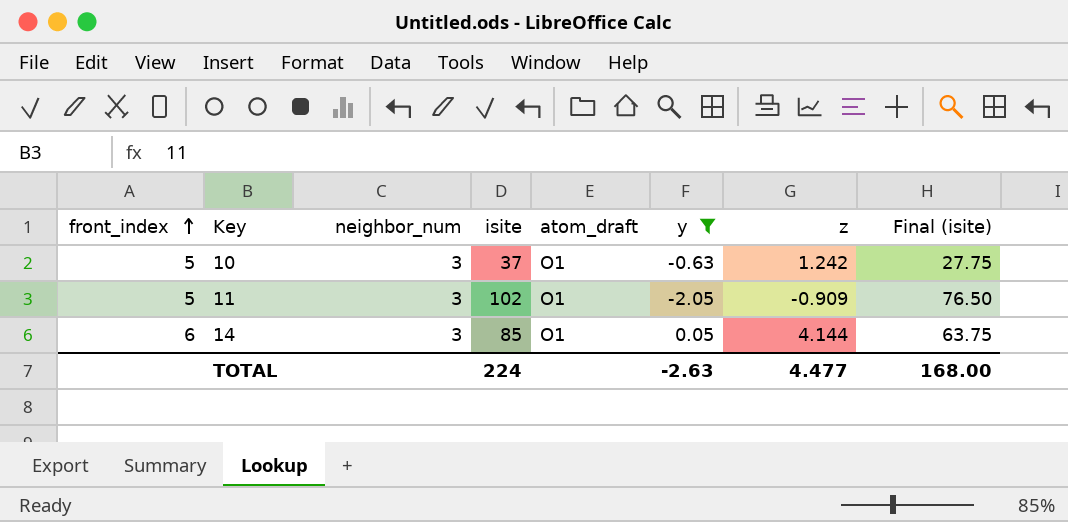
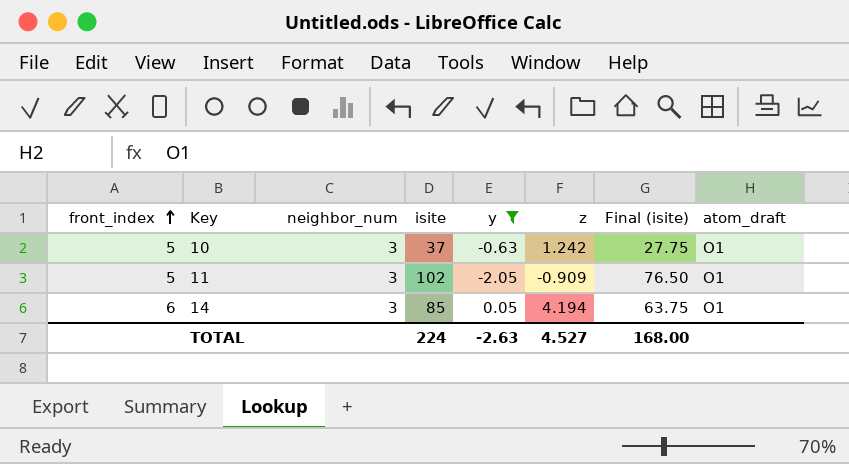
column atom_draft | position: 5 -> 8
14 | z: 4.144 -> 4.194
TOTAL | z: 4.477 -> 4.527

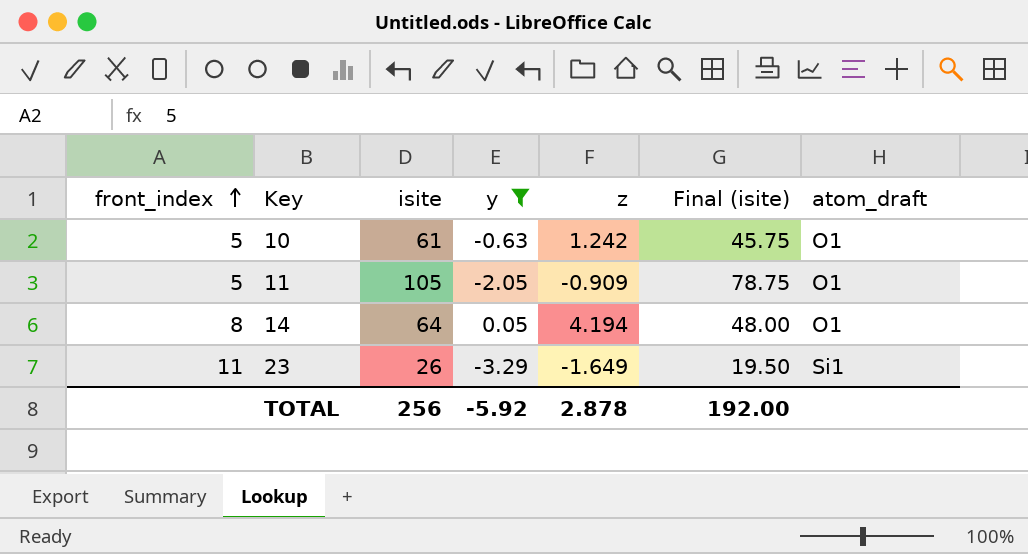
column neighbor_num | position: 3 -> none
10 | isite: 37 -> 61
10 | Final (isite): 27.75 -> 45.75
11 | isite: 102 -> 105
11 | Final (isite): 76.50 -> 78.75
14 | front_index: 6 -> 8
14 | isite: 85 -> 64
14 | Final (isite): 63.75 -> 48.00
row 23: none -> 11 | 26 | -3.29 | -1.649 | 19.50 | Si1
TOTAL | isite: 224 -> 256
TOTAL | y: -2.63 -> -5.92
TOTAL | z: 4.527 -> 2.878
TOTAL | Final (isite): 168.00 -> 192.00

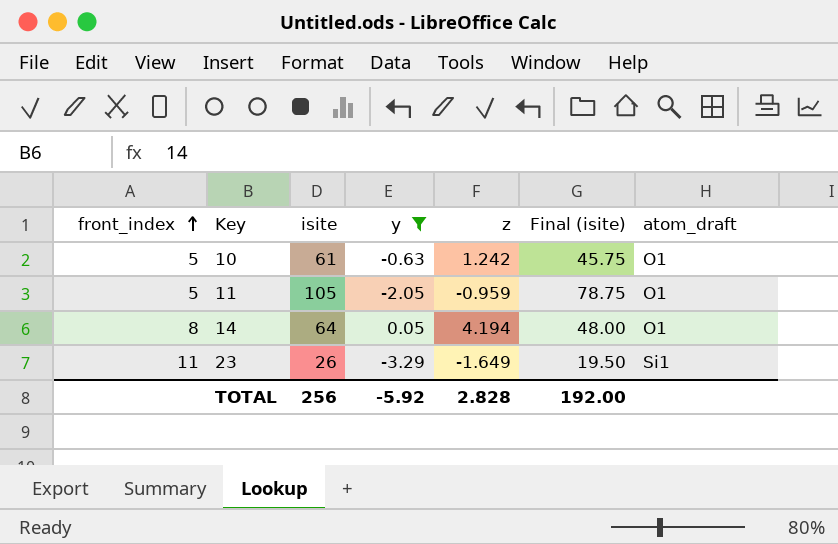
11 | z: -0.909 -> -0.959
TOTAL | z: 2.878 -> 2.828

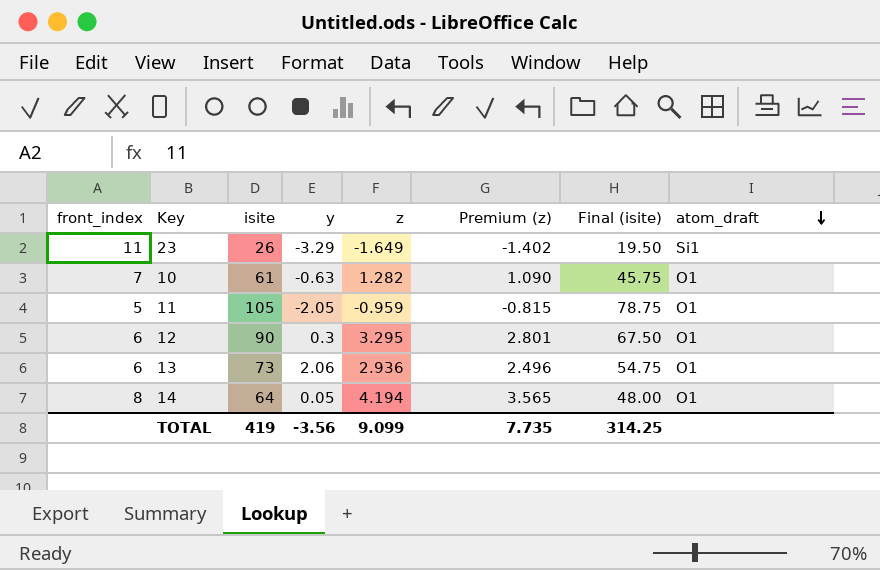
filter: y <= 0.05 -> none
row order: front_index ascending -> atom_draft descending
column Premium (z) | formula: none -> [z] * 0.85
10 | front_index: 5 -> 7
10 | z: 1.242 -> 1.282
TOTAL | isite: 256 -> 419
TOTAL | y: -5.92 -> -3.56
TOTAL | z: 2.828 -> 9.099
TOTAL | Final (isite): 192.00 -> 314.25

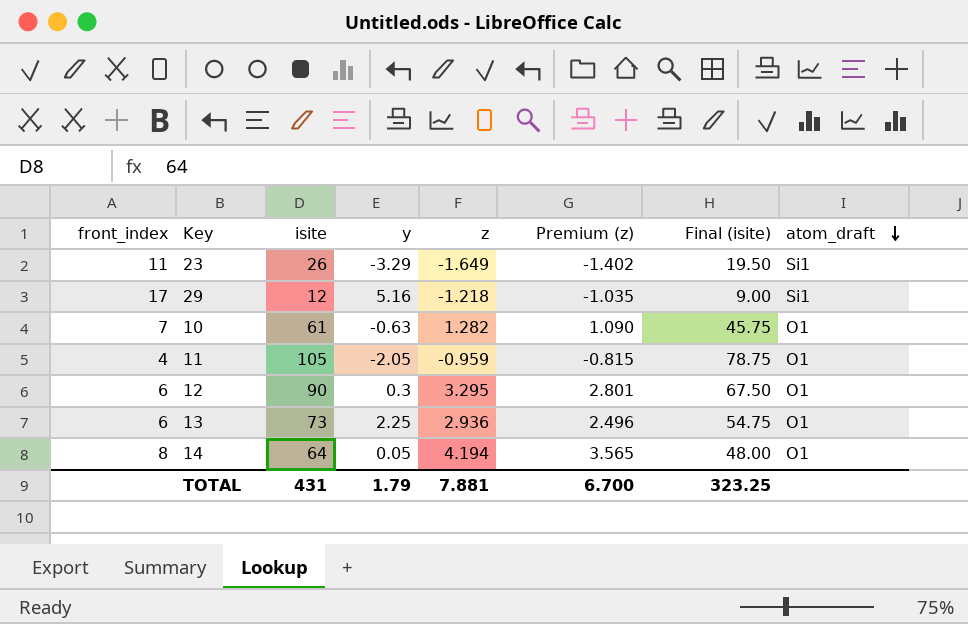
row 29: none -> 17 | 12 | 5.16 | -1.218 | -1.035 | 9.00 | Si1
11 | front_index: 5 -> 4
13 | y: 2.06 -> 2.25
TOTAL | isite: 419 -> 431
TOTAL | y: -3.56 -> 1.79
TOTAL | z: 9.099 -> 7.881
TOTAL | Premium (z): 7.735 -> 6.700
TOTAL | Final (isite): 314.25 -> 323.25

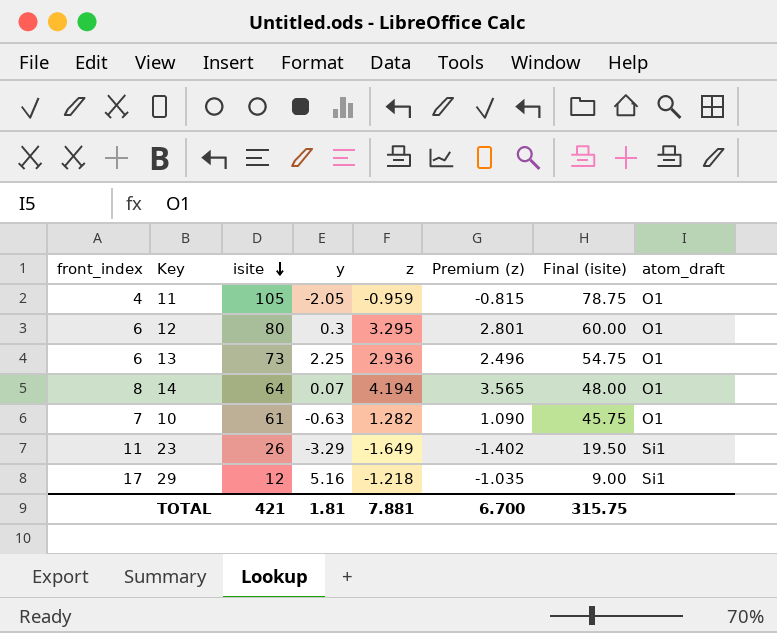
row order: atom_draft descending -> isite descending
12 | isite: 90 -> 80
12 | Final (isite): 67.50 -> 60.00
14 | y: 0.05 -> 0.07
TOTAL | isite: 431 -> 421
TOTAL | y: 1.79 -> 1.81
TOTAL | Final (isite): 323.25 -> 315.75

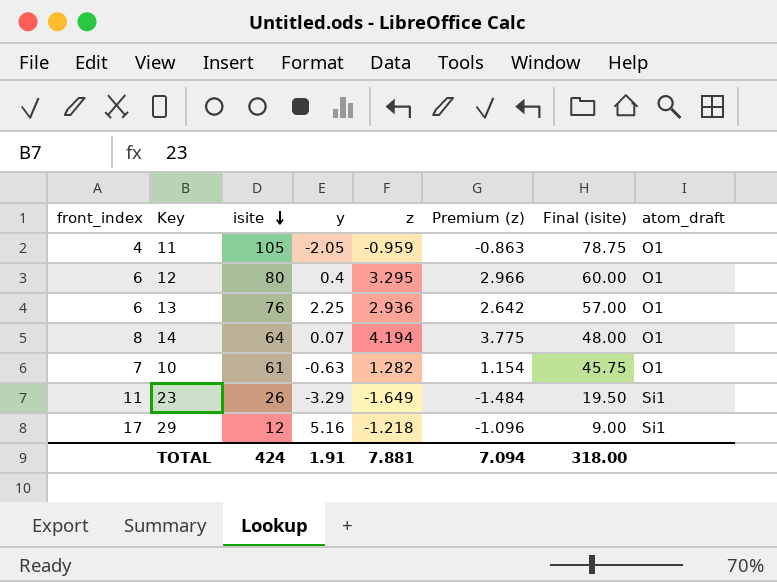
column Premium (z) | formula: [z] * 0.85 -> [z] * 0.9
12 | y: 0.3 -> 0.4
13 | isite: 73 -> 76
13 | Final (isite): 54.75 -> 57.00
TOTAL | isite: 421 -> 424
TOTAL | y: 1.81 -> 1.91
TOTAL | Premium (z): 6.700 -> 7.094
TOTAL | Final (isite): 315.75 -> 318.00

